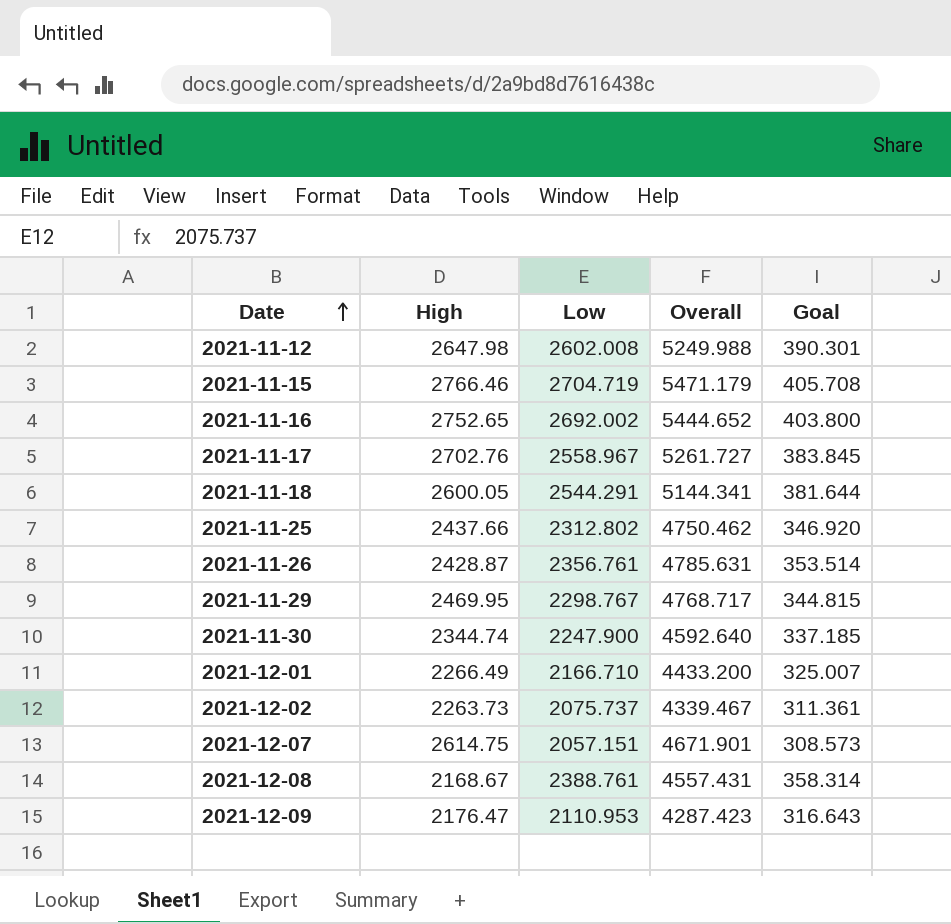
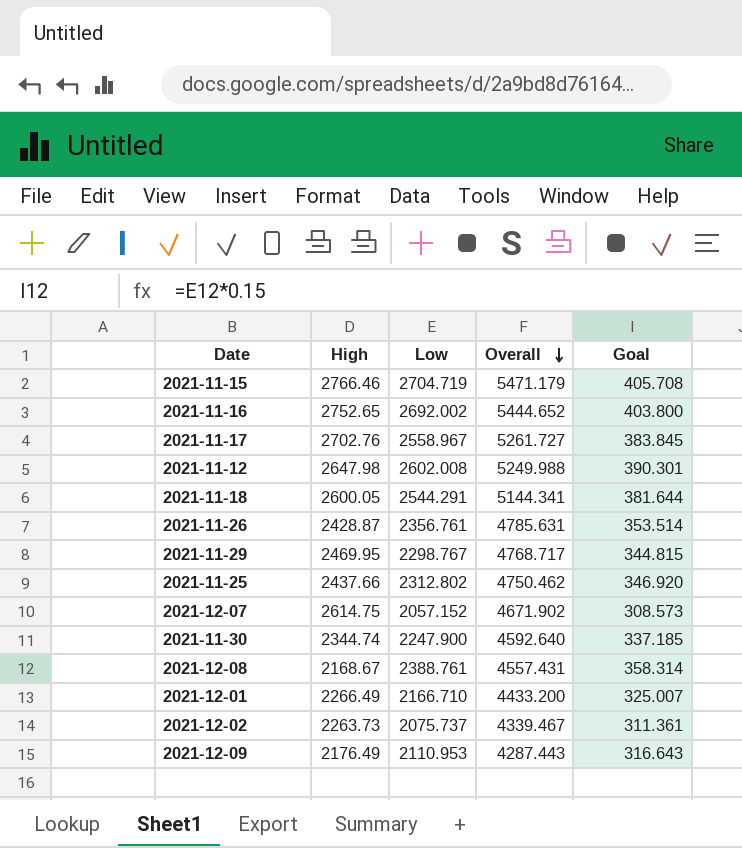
row order: Date ascending -> Overall descending
2021-12-07 | Low: 2057.151 -> 2057.152
2021-12-07 | Overall: 4671.901 -> 4671.902
2021-12-09 | High: 2176.47 -> 2176.49
2021-12-09 | Overall: 4287.423 -> 4287.443

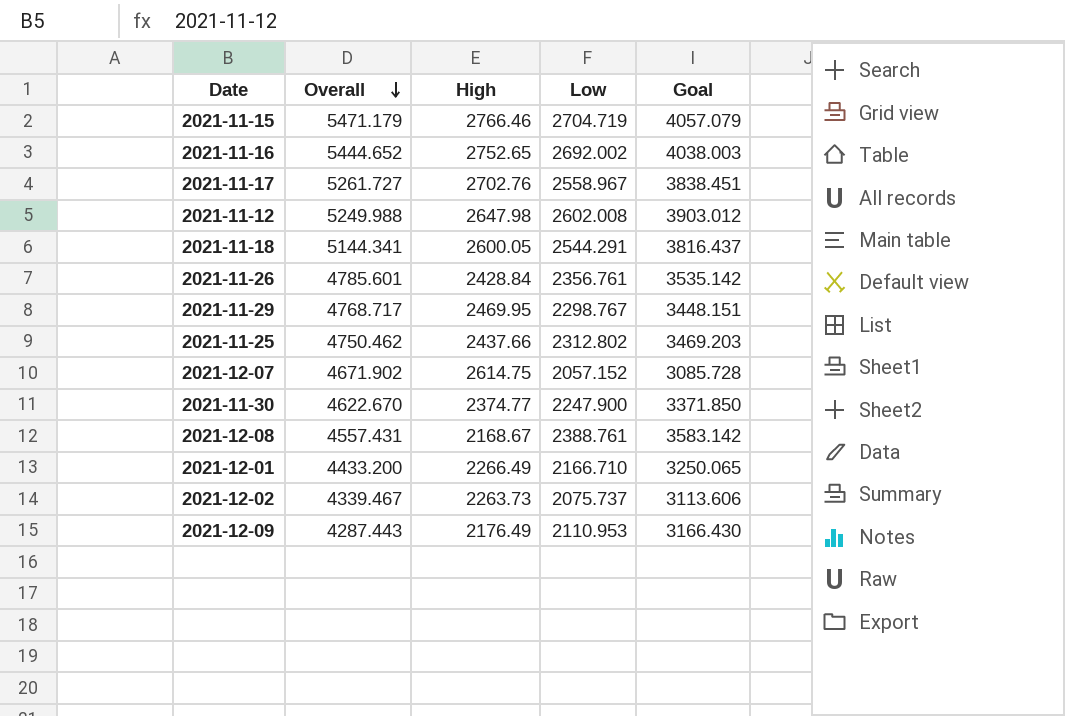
column Overall | position: 4 -> 2
column Goal | formula: [Low] * 0.15 -> [Low] * 1.5
2021-11-26 | Overall: 4785.631 -> 4785.601
2021-11-26 | High: 2428.87 -> 2428.84
2021-11-30 | Overall: 4592.640 -> 4622.670
2021-11-30 | High: 2344.74 -> 2374.77

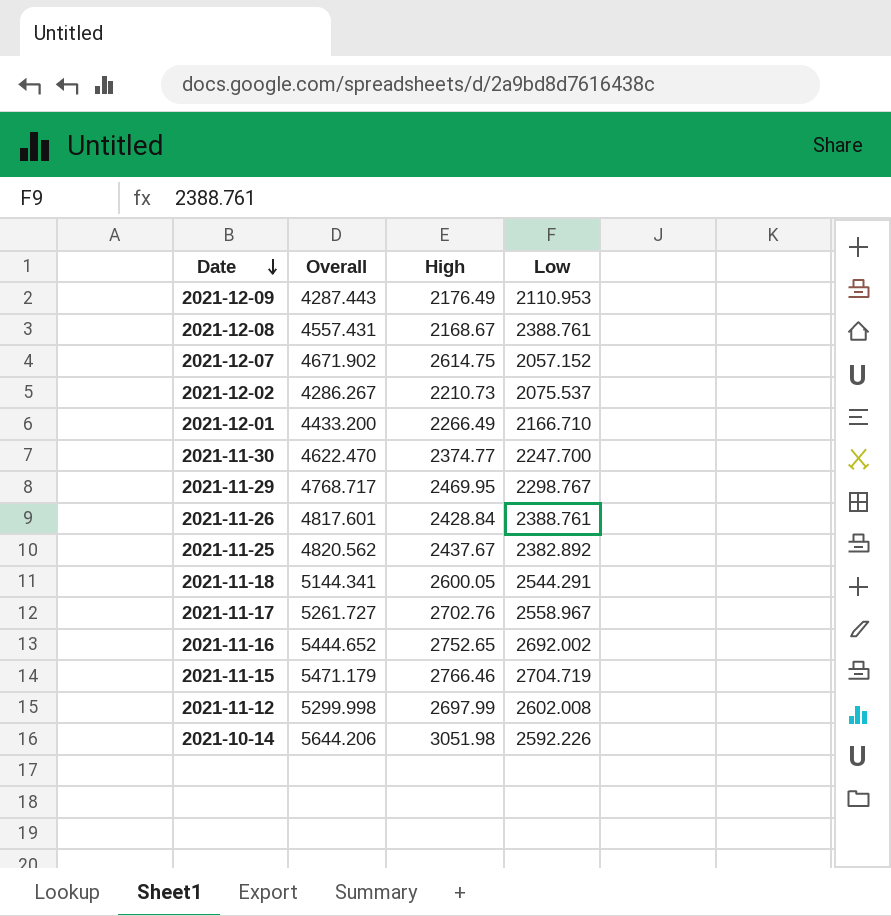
row order: Overall descending -> Date descending
column Goal | formula: [Low] * 1.5 -> none
2021-12-02 | Overall: 4339.467 -> 4286.267
2021-12-02 | High: 2263.73 -> 2210.73
2021-12-02 | Low: 2075.737 -> 2075.537
2021-11-30 | Overall: 4622.670 -> 4622.470
2021-11-30 | Low: 2247.900 -> 2247.700
2021-11-26 | Overall: 4785.601 -> 4817.601
2021-11-26 | Low: 2356.761 -> 2388.761
2021-11-25 | Overall: 4750.462 -> 4820.562
2021-11-25 | High: 2437.66 -> 2437.67
2021-11-25 | Low: 2312.802 -> 2382.892
2021-11-12 | Overall: 5249.988 -> 5299.998
2021-11-12 | High: 2647.98 -> 2697.99
row 2021-10-14: none -> 5644.206 | 3051.98 | 2592.226

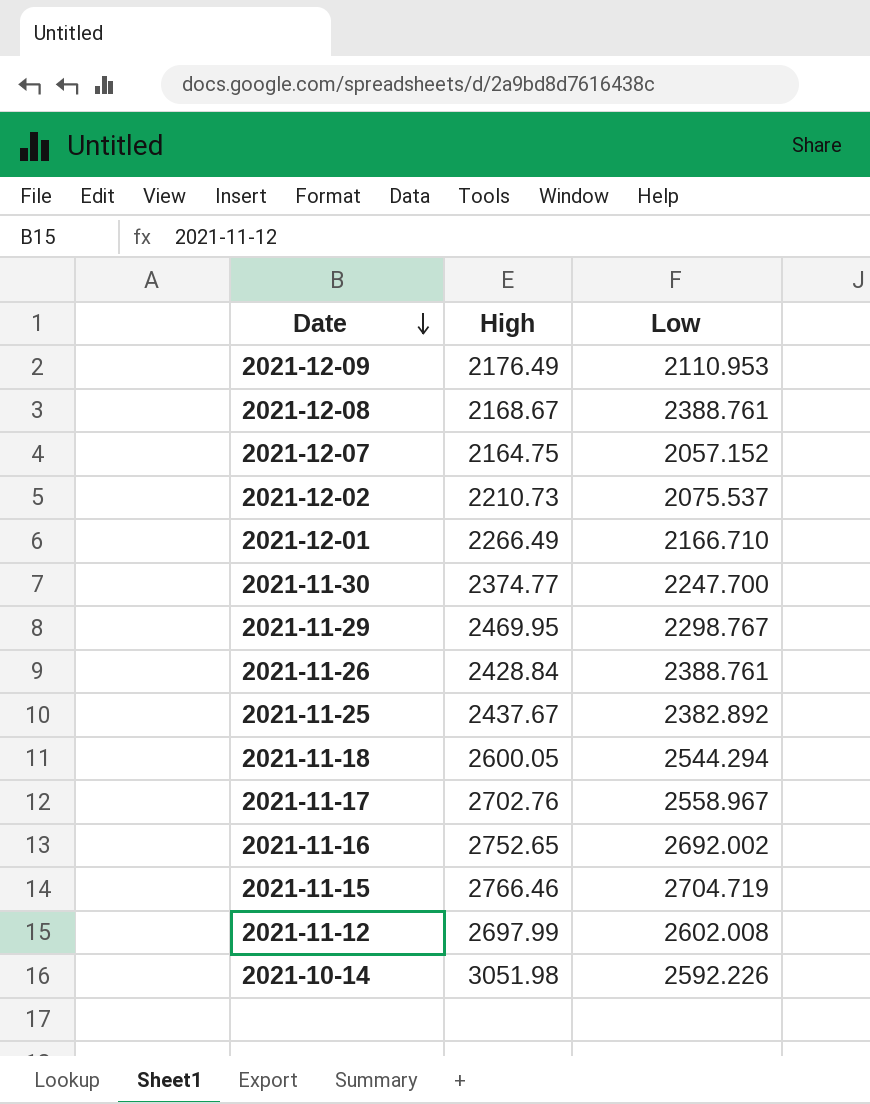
column Overall | formula: [High] + [Low] -> none
2021-12-07 | High: 2614.75 -> 2164.75
2021-11-18 | Low: 2544.291 -> 2544.294

